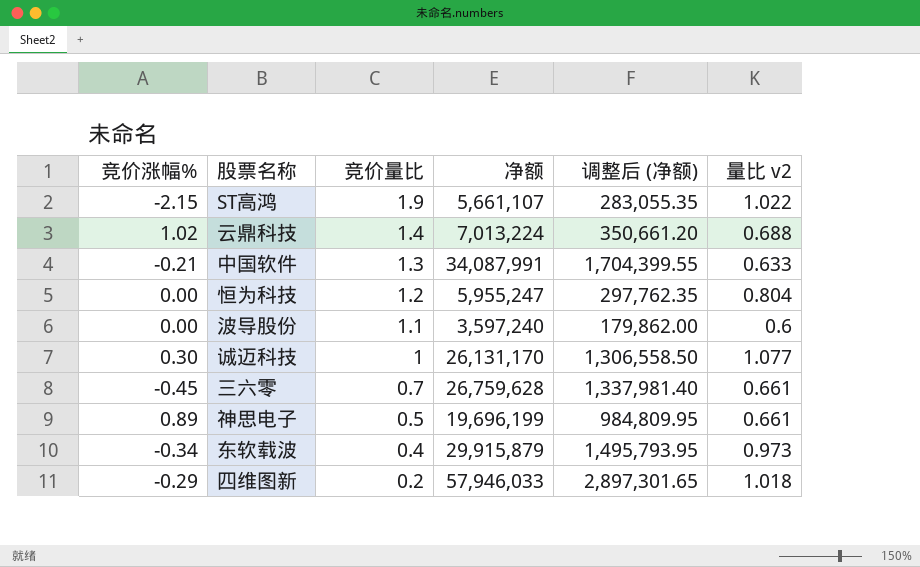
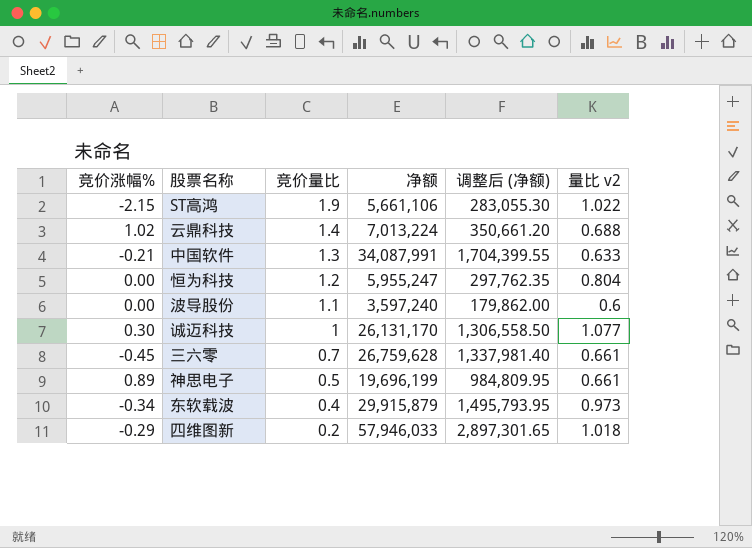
ST高鸿 | 净额: 5,661,107 -> 5,661,106
ST高鸿 | 调整后 (净额): 283,055.35 -> 283,055.30

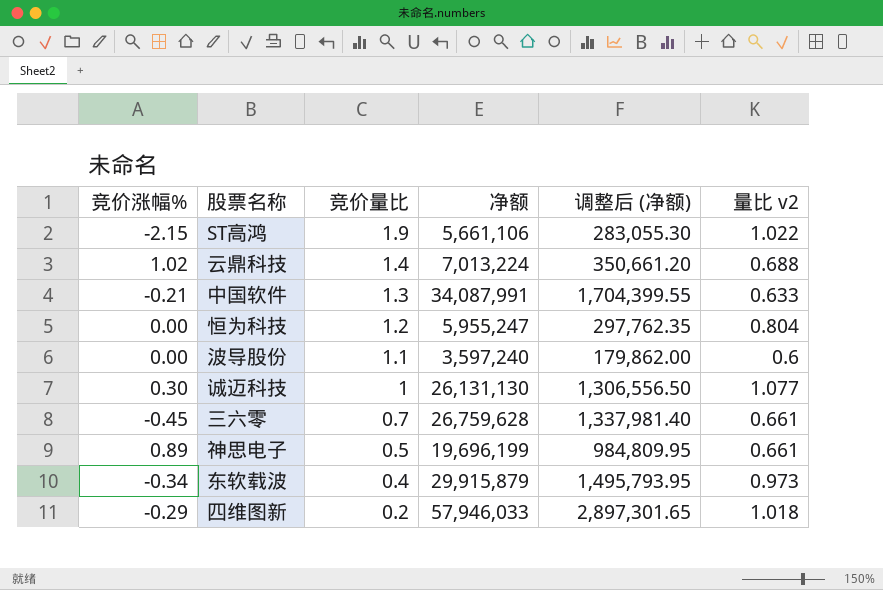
诚迈科技 | 净额: 26,131,170 -> 26,131,130
诚迈科技 | 调整后 (净额): 1,306,558.50 -> 1,306,556.50

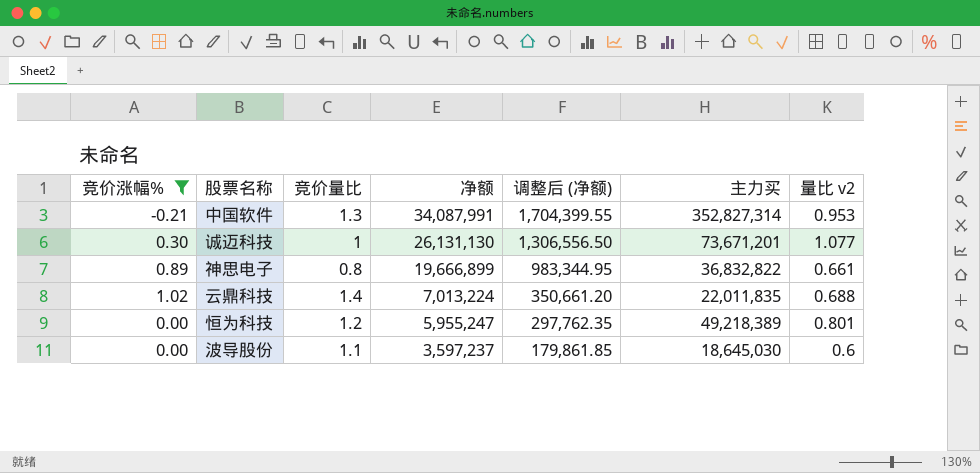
filter: none -> 竞价涨幅% >= -0.21
row order: 竞价量比 descending -> 净额 descending
column 主力买 | position: none -> 6
中国软件 | 量比 v2: 0.633 -> 0.953
神思电子 | 竞价量比: 0.5 -> 0.8
神思电子 | 净额: 19,696,199 -> 19,666,899
神思电子 | 调整后 (净额): 984,809.95 -> 983,344.95
恒为科技 | 量比 v2: 0.804 -> 0.801
波导股份 | 净额: 3,597,240 -> 3,597,237
波导股份 | 调整后 (净额): 179,862.00 -> 179,861.85

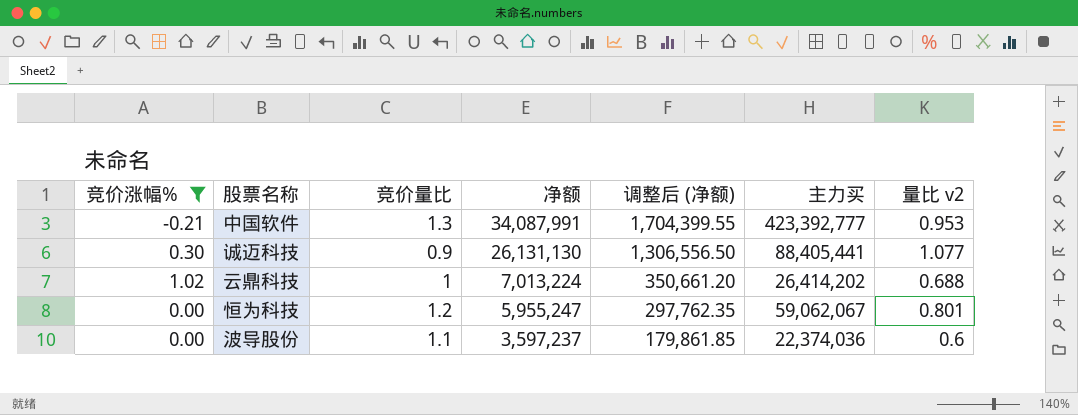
row 神思电子: 0.89 | 0.8 | 19,666,899 | 983,344.95 | 36,832,822 | 0.661 -> none
中国软件 | 主力买: 352,827,314 -> 423,392,777
诚迈科技 | 竞价量比: 1 -> 0.9
诚迈科技 | 主力买: 73,671,201 -> 88,405,441
云鼎科技 | 竞价量比: 1.4 -> 1
云鼎科技 | 主力买: 22,011,835 -> 26,414,202
恒为科技 | 主力买: 49,218,389 -> 59,062,067
波导股份 | 主力买: 18,645,030 -> 22,374,036

